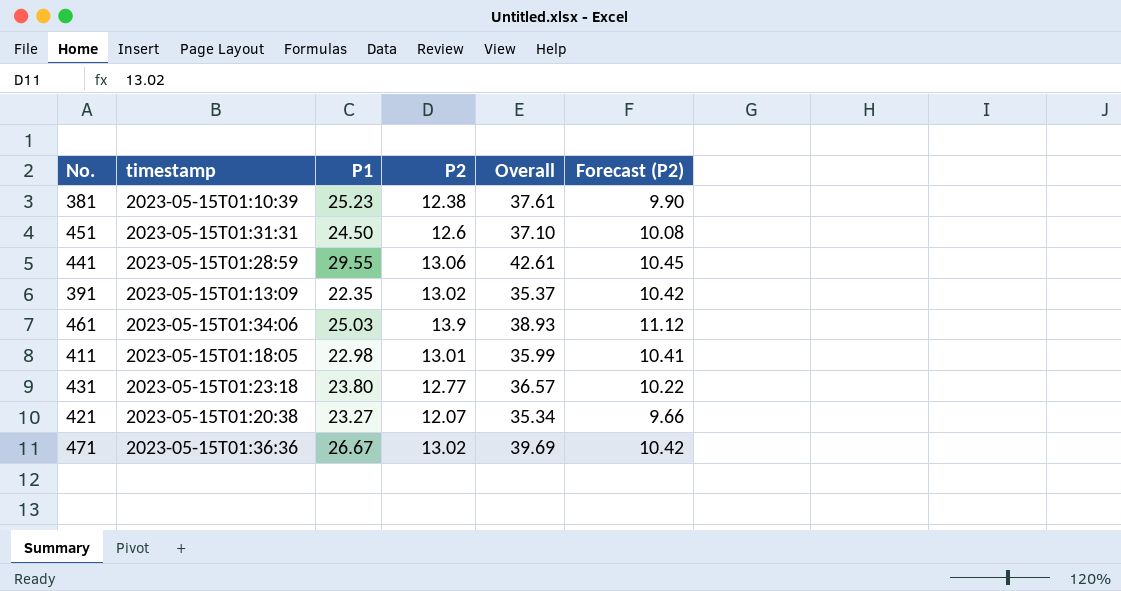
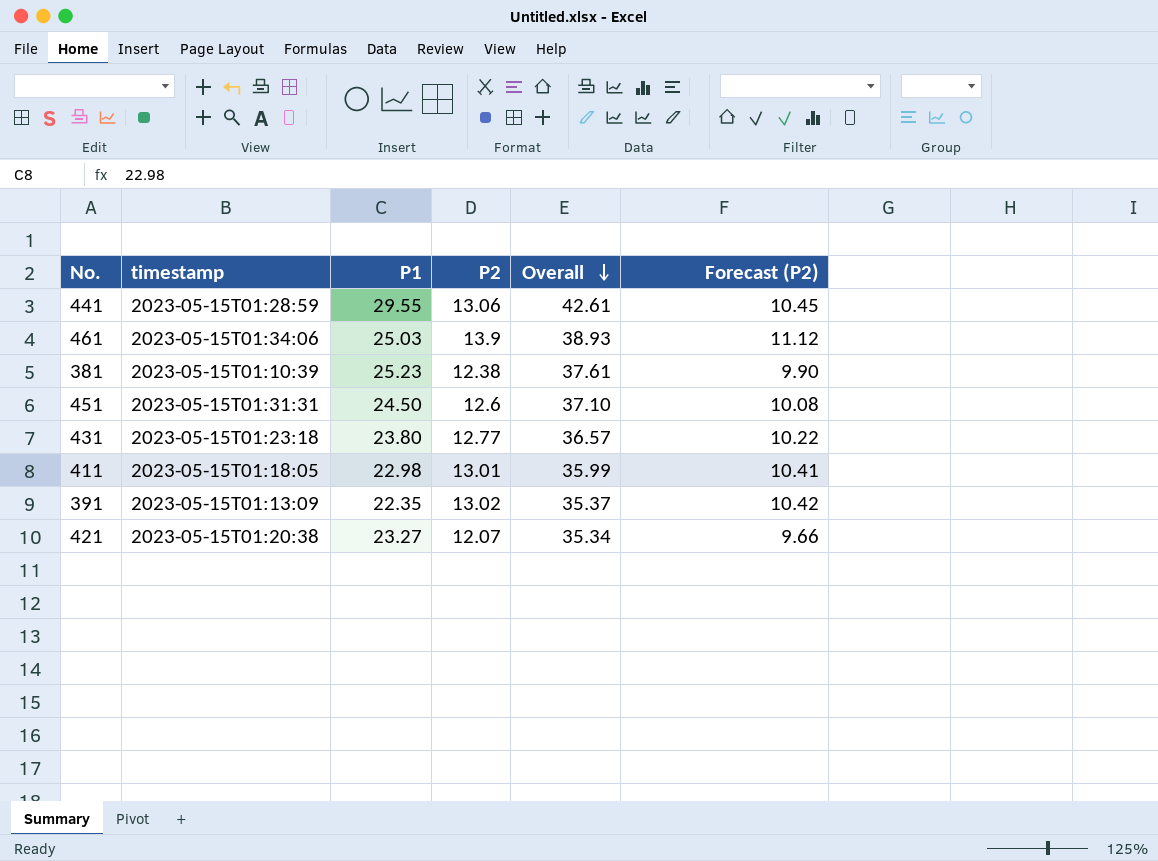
row order: none -> Overall descending
row 471: 2023-05-15T01:36:36 | 26.67 | 13.02 | 39.69 | 10.42 -> none

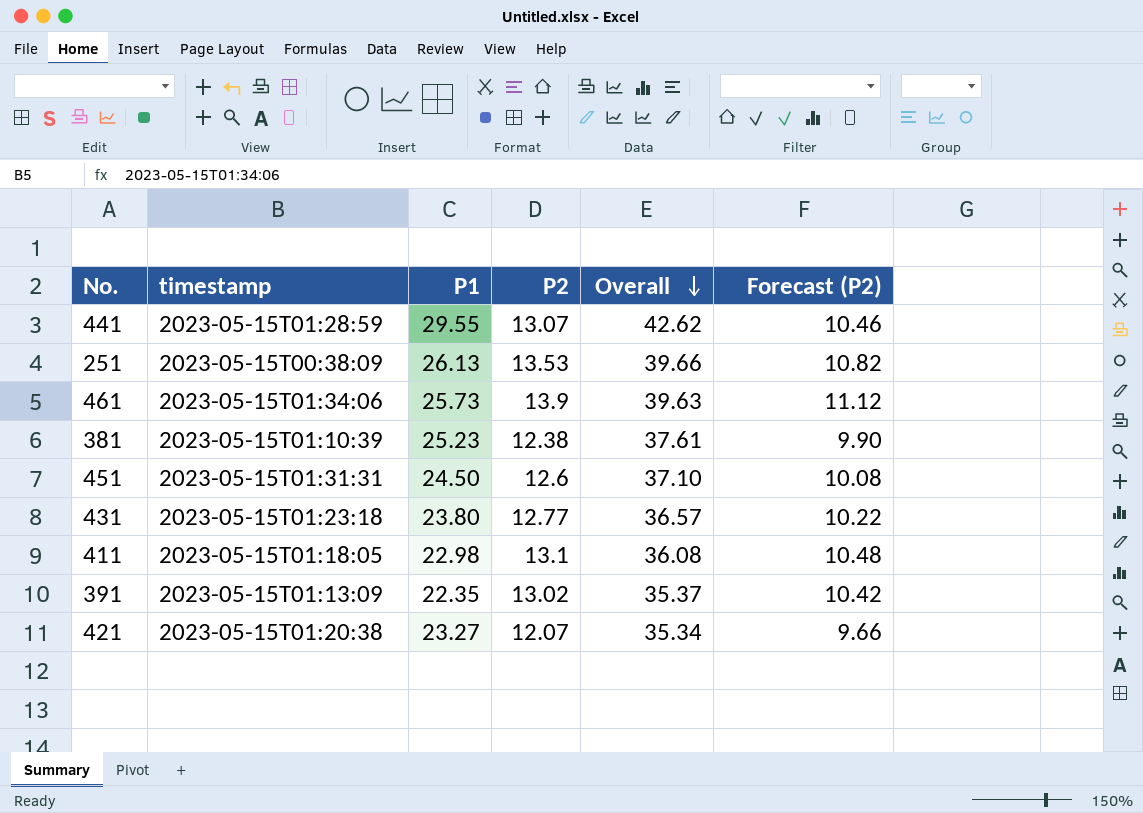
441 | P2: 13.06 -> 13.07
441 | Overall: 42.61 -> 42.62
441 | Forecast (P2): 10.45 -> 10.46
row 251: none -> 2023-05-15T00:38:09 | 26.13 | 13.53 | 39.66 | 10.82
461 | P1: 25.03 -> 25.73
461 | Overall: 38.93 -> 39.63
411 | P2: 13.01 -> 13.1
411 | Overall: 35.99 -> 36.08
411 | Forecast (P2): 10.41 -> 10.48

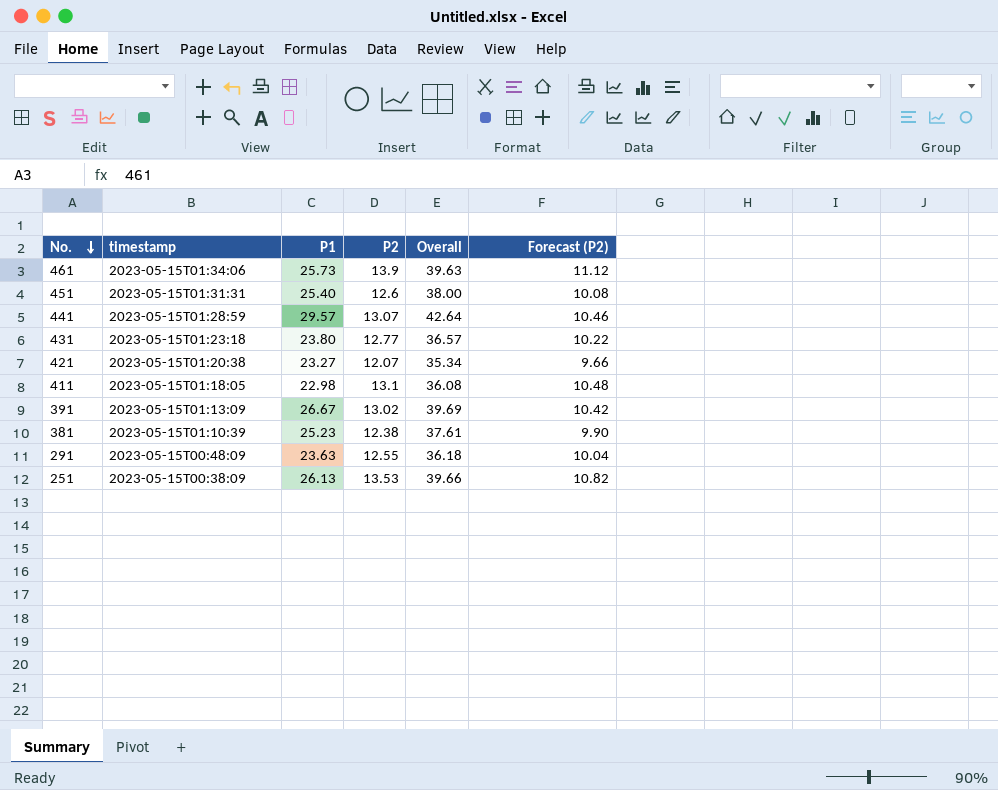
row order: Overall descending -> No. descending
451 | P1: 24.50 -> 25.40
451 | Overall: 37.10 -> 38.00
441 | P1: 29.55 -> 29.57
441 | Overall: 42.62 -> 42.64
391 | P1: 22.35 -> 26.67
391 | Overall: 35.37 -> 39.69
row 291: none -> 2023-05-15T00:48:09 | 23.63 | 12.55 | 36.18 | 10.04

